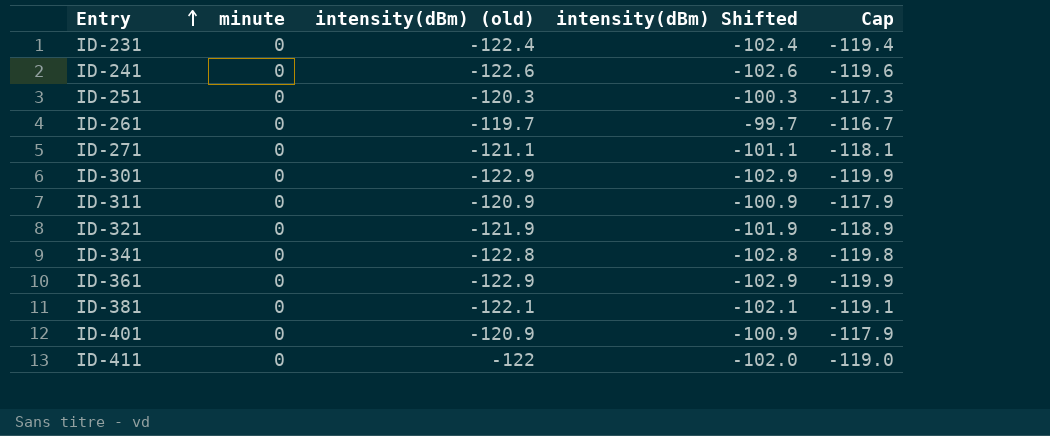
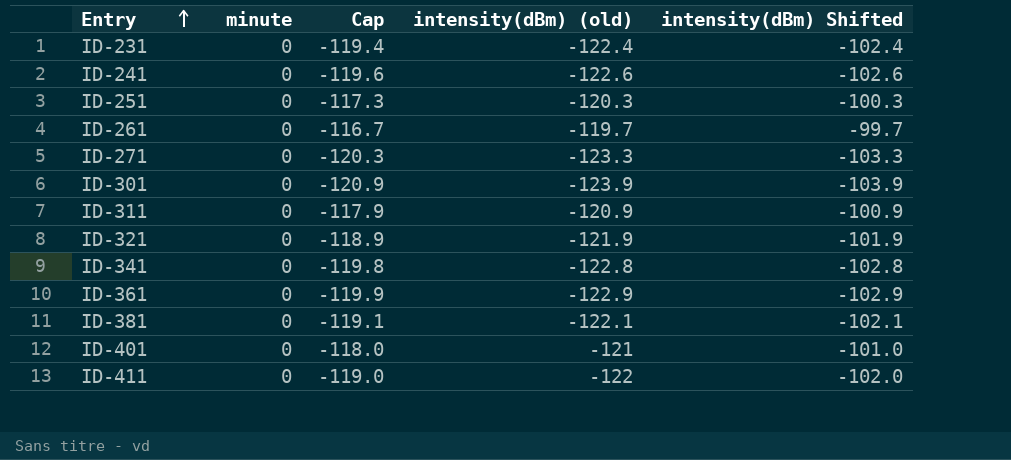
column Cap | position: 5 -> 3
ID-271 | Cap: -118.1 -> -120.3
ID-271 | intensity(dBm) (old): -121.1 -> -123.3
ID-271 | intensity(dBm) Shifted: -101.1 -> -103.3
ID-301 | Cap: -119.9 -> -120.9
ID-301 | intensity(dBm) (old): -122.9 -> -123.9
ID-301 | intensity(dBm) Shifted: -102.9 -> -103.9
ID-401 | Cap: -117.9 -> -118.0
ID-401 | intensity(dBm) (old): -120.9 -> -121
ID-401 | intensity(dBm) Shifted: -100.9 -> -101.0

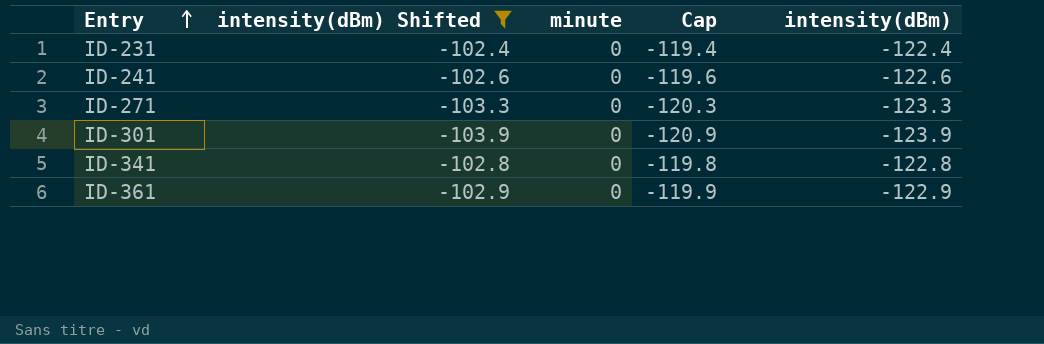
filter: none -> intensity(dBm) Shifted <= -102.4
column intensity(dBm) Shifted | position: 5 -> 2
column name: intensity(dBm) (old) -> intensity(dBm)

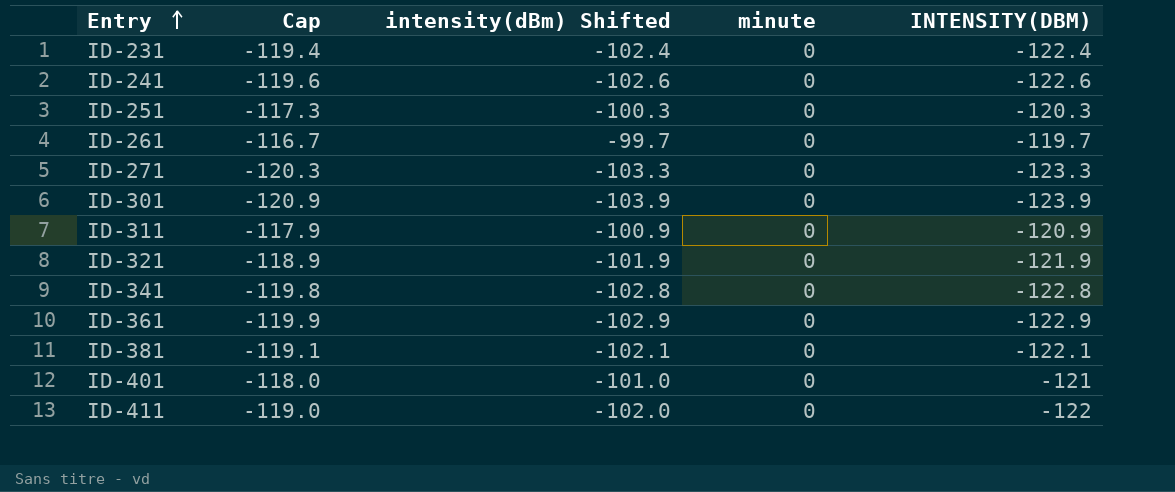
filter: intensity(dBm) Shifted <= -102.4 -> none
column Cap | position: 4 -> 2
column name: intensity(dBm) -> INTENSITY(DBM)

